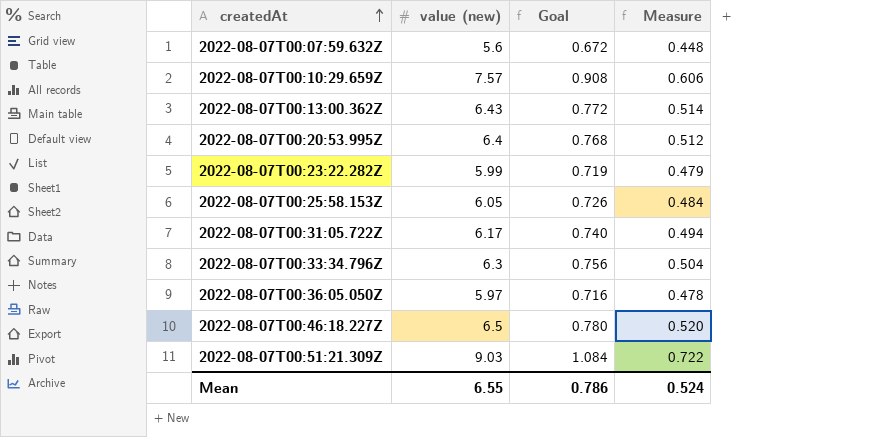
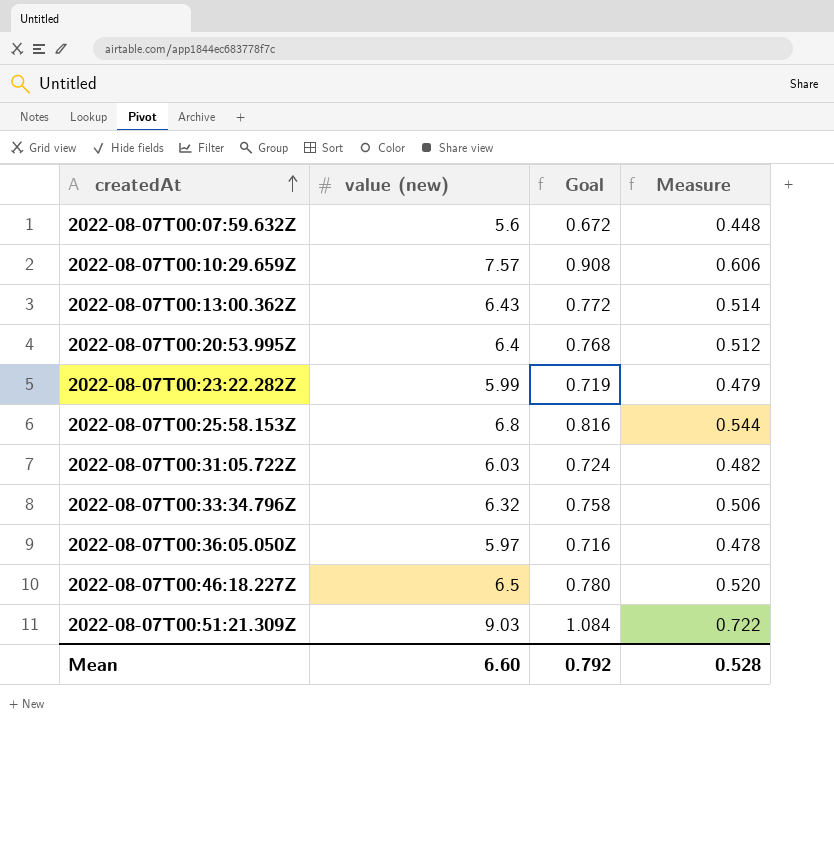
2022-08-07T00:25:58.153Z | value (new): 6.05 -> 6.8
2022-08-07T00:25:58.153Z | Goal: 0.726 -> 0.816
2022-08-07T00:25:58.153Z | Measure: 0.484 -> 0.544
2022-08-07T00:31:05.722Z | value (new): 6.17 -> 6.03
2022-08-07T00:31:05.722Z | Goal: 0.740 -> 0.724
2022-08-07T00:31:05.722Z | Measure: 0.494 -> 0.482
2022-08-07T00:33:34.796Z | value (new): 6.3 -> 6.32
2022-08-07T00:33:34.796Z | Goal: 0.756 -> 0.758
2022-08-07T00:33:34.796Z | Measure: 0.504 -> 0.506
Mean | value (new): 6.55 -> 6.60
Mean | Goal: 0.786 -> 0.792
Mean | Measure: 0.524 -> 0.528

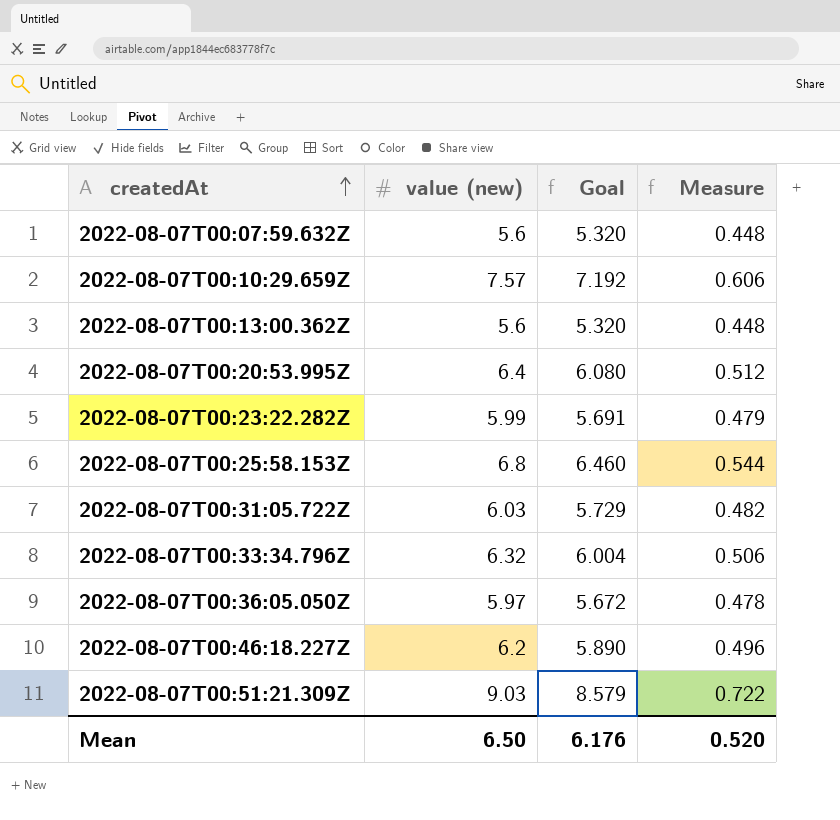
column Goal | formula: [value (new)] * 0.12 -> [value (new)] * 0.95
2022-08-07T00:13:00.362Z | value (new): 6.43 -> 5.6
2022-08-07T00:13:00.362Z | Measure: 0.514 -> 0.448
2022-08-07T00:46:18.227Z | value (new): 6.5 -> 6.2
2022-08-07T00:46:18.227Z | Measure: 0.520 -> 0.496
Mean | value (new): 6.60 -> 6.50
Mean | Goal: 0.792 -> 6.176
Mean | Measure: 0.528 -> 0.520

